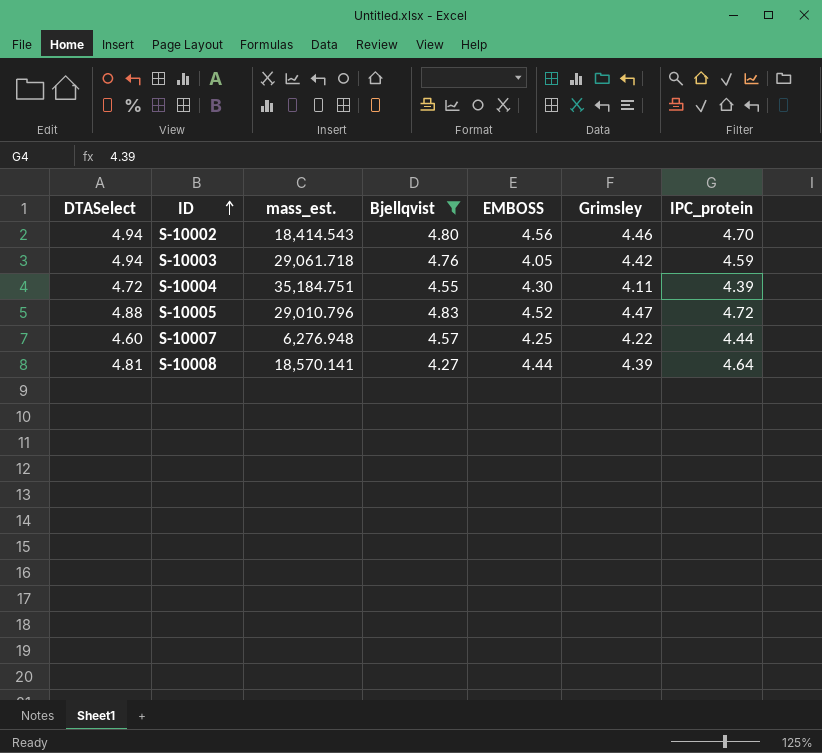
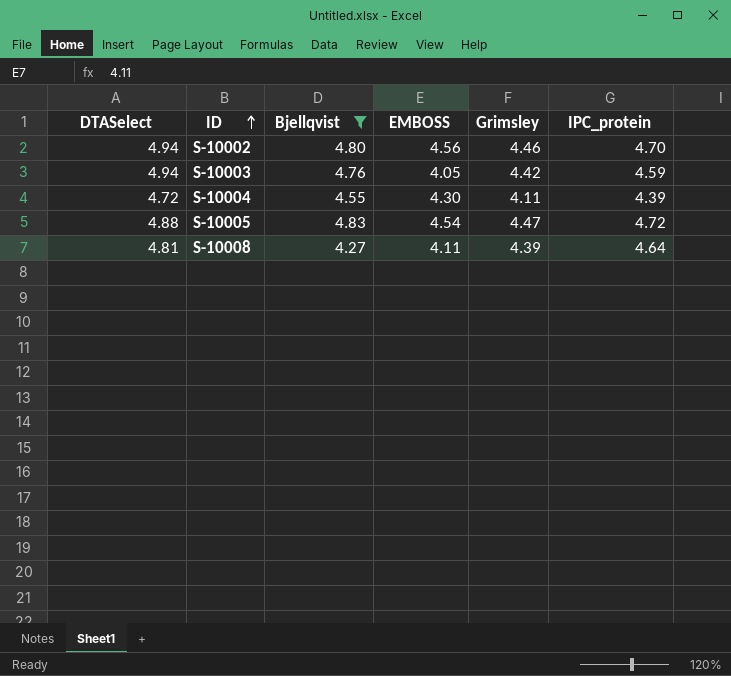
column mass_est. | position: 3 -> none
row S-10007: 4.60 | 6,276.948 | 4.57 | 4.25 | 4.22 | 4.44 -> none
S-10005 | EMBOSS: 4.52 -> 4.54
S-10008 | EMBOSS: 4.44 -> 4.11

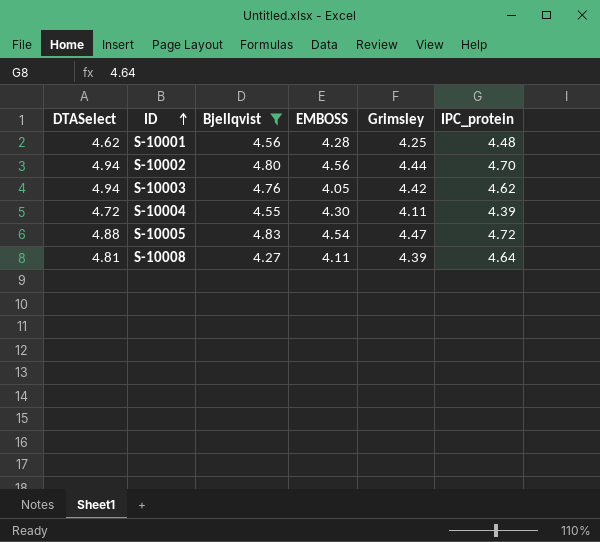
row S-10001: none -> 4.62 | 4.56 | 4.28 | 4.25 | 4.48
S-10002 | Grimsley: 4.46 -> 4.44
S-10003 | IPC_protein: 4.59 -> 4.62

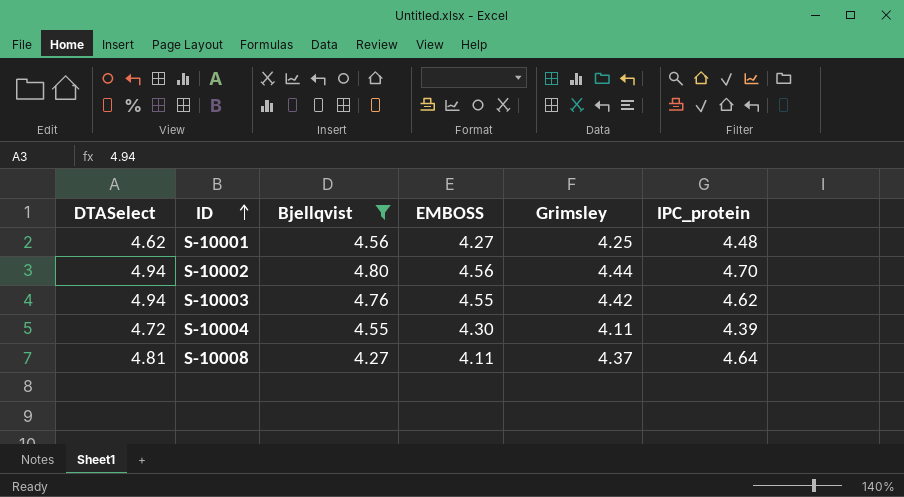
row S-10005: 4.88 | 4.83 | 4.54 | 4.47 | 4.72 -> none
S-10001 | EMBOSS: 4.28 -> 4.27
S-10003 | EMBOSS: 4.05 -> 4.55
S-10008 | Grimsley: 4.39 -> 4.37

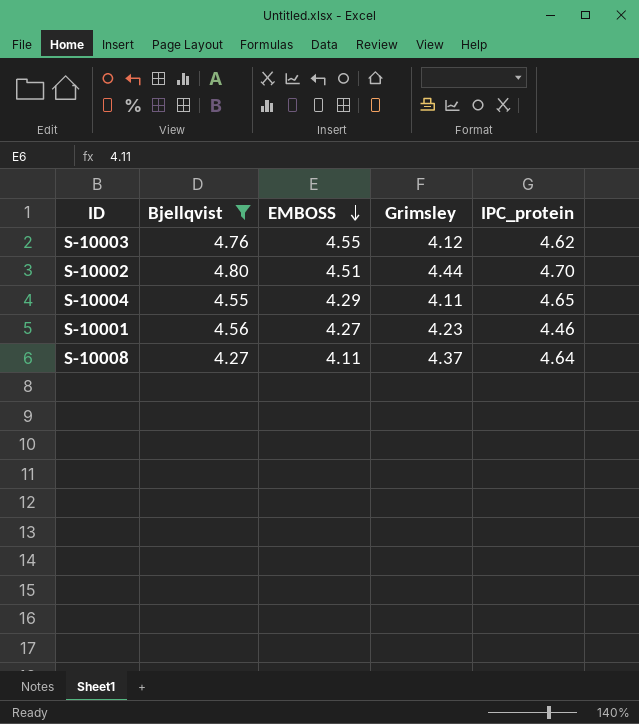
row order: ID ascending -> EMBOSS descending
column DTASelect | position: 1 -> none
S-10003 | Grimsley: 4.42 -> 4.12
S-10002 | EMBOSS: 4.56 -> 4.51
S-10004 | EMBOSS: 4.30 -> 4.29
S-10004 | IPC_protein: 4.39 -> 4.65
S-10001 | Grimsley: 4.25 -> 4.23
S-10001 | IPC_protein: 4.48 -> 4.46

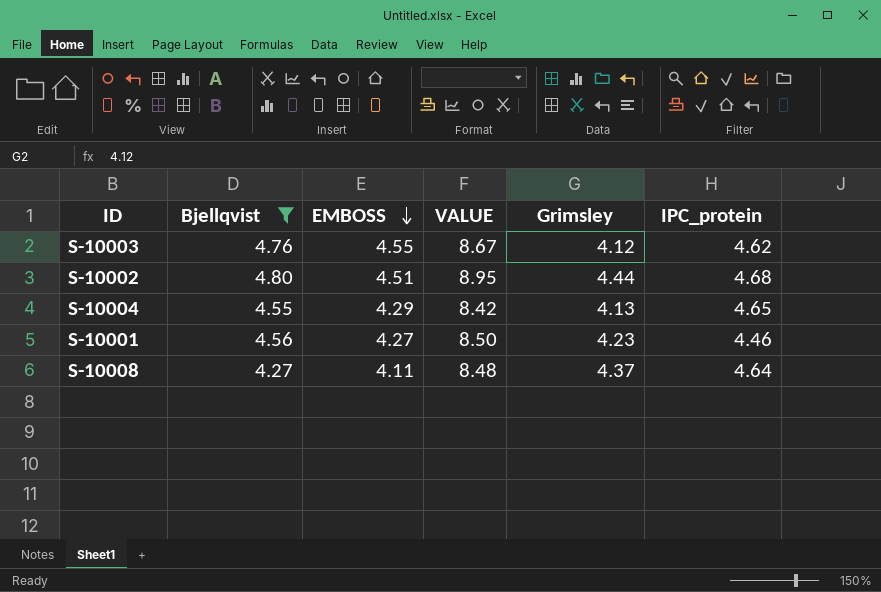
column VALUE | formula: none -> [EMBOSS] + [Grimsley]
S-10002 | IPC_protein: 4.70 -> 4.68
S-10004 | Grimsley: 4.11 -> 4.13

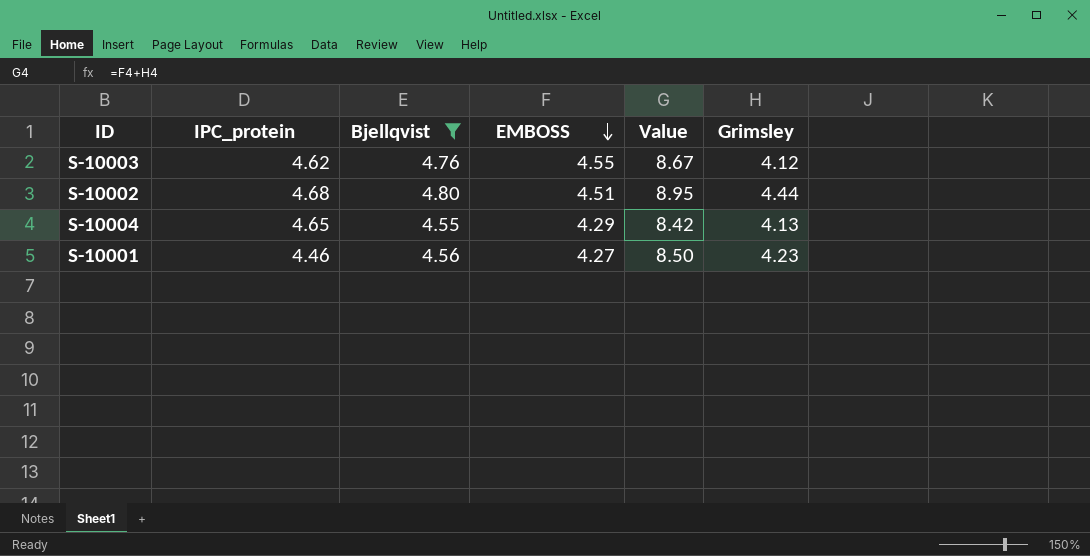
column IPC_protein | position: 6 -> 2
column name: VALUE -> Value
row S-10008: 4.27 | 4.11 | 8.48 | 4.37 | 4.64 -> none

